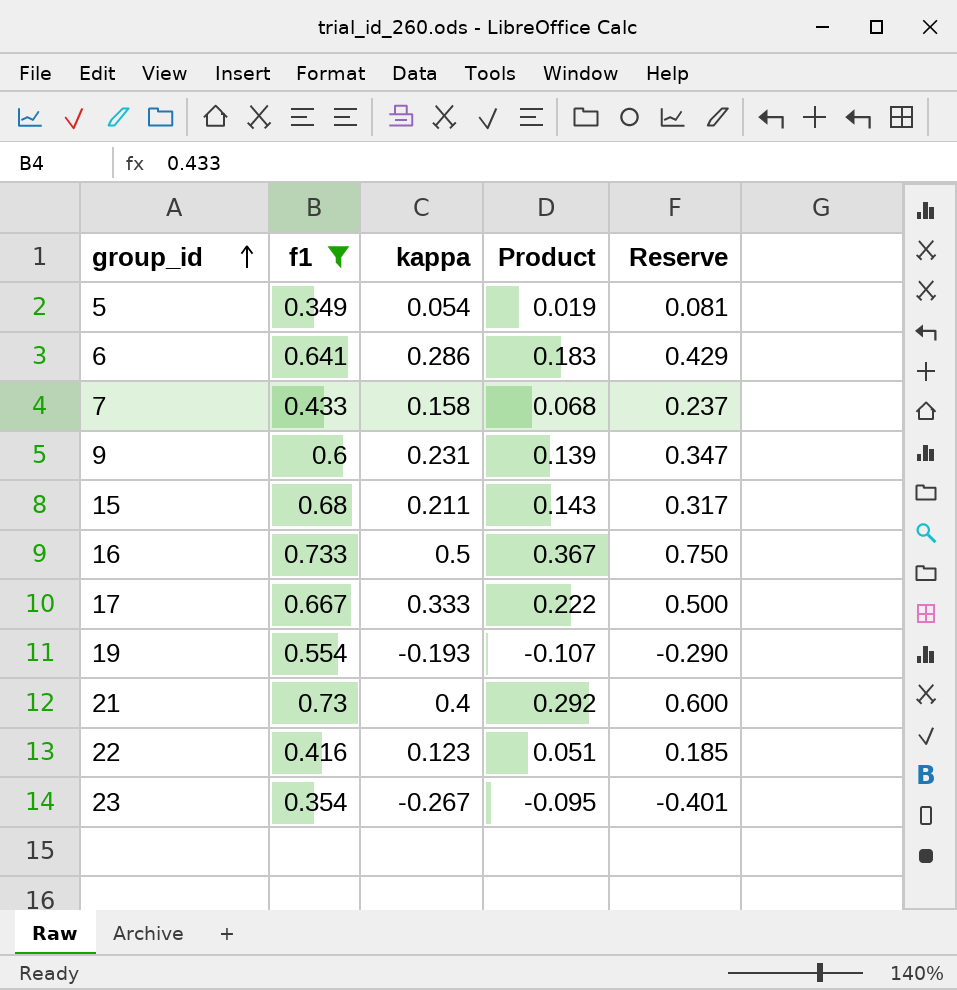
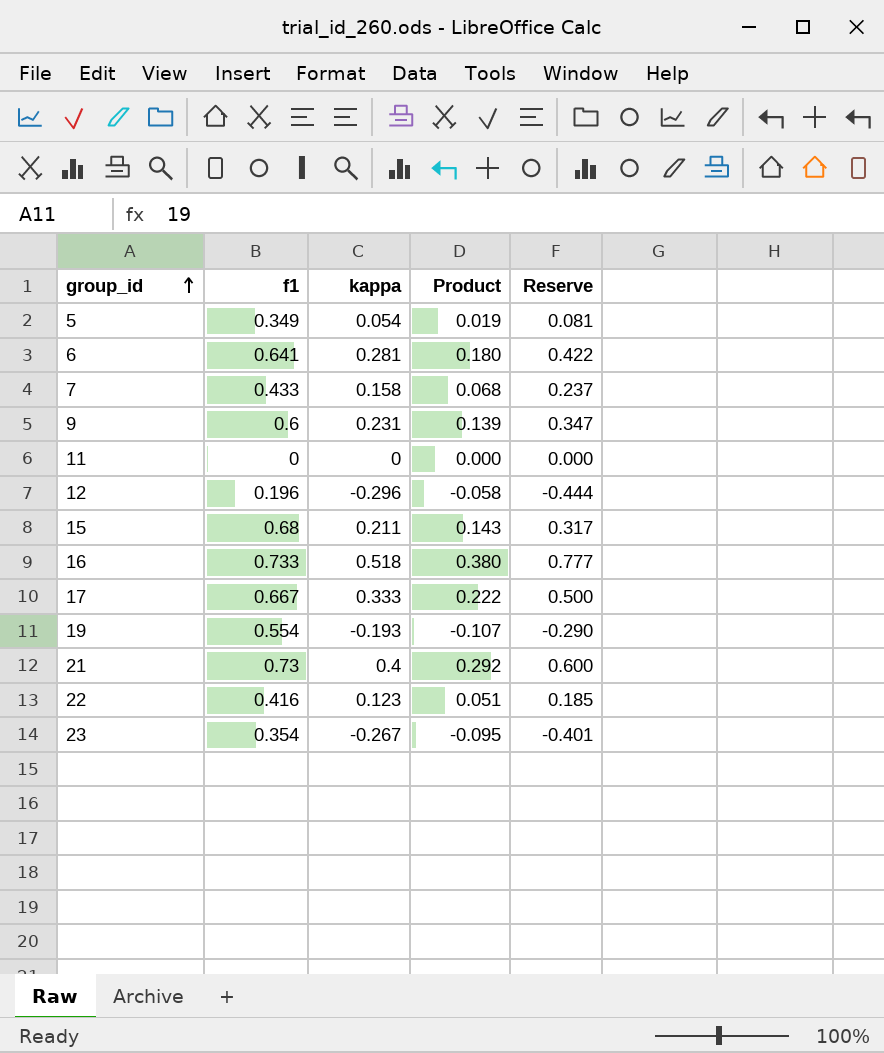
filter: f1 >= 0.349 -> none
6 | kappa: 0.286 -> 0.281
6 | Product: 0.183 -> 0.180
6 | Reserve: 0.429 -> 0.422
16 | kappa: 0.5 -> 0.518
16 | Product: 0.367 -> 0.380
16 | Reserve: 0.750 -> 0.777

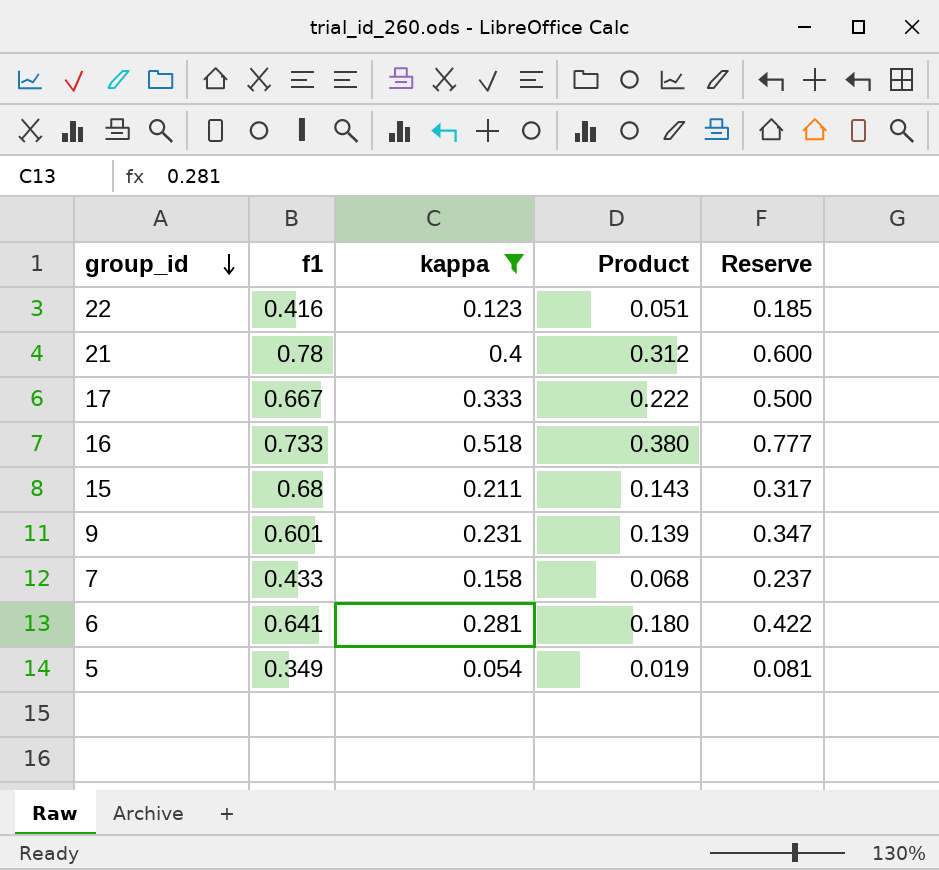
filter: none -> kappa >= 0.054
row order: group_id ascending -> group_id descending
21 | f1: 0.73 -> 0.78
21 | Product: 0.292 -> 0.312
9 | f1: 0.6 -> 0.601

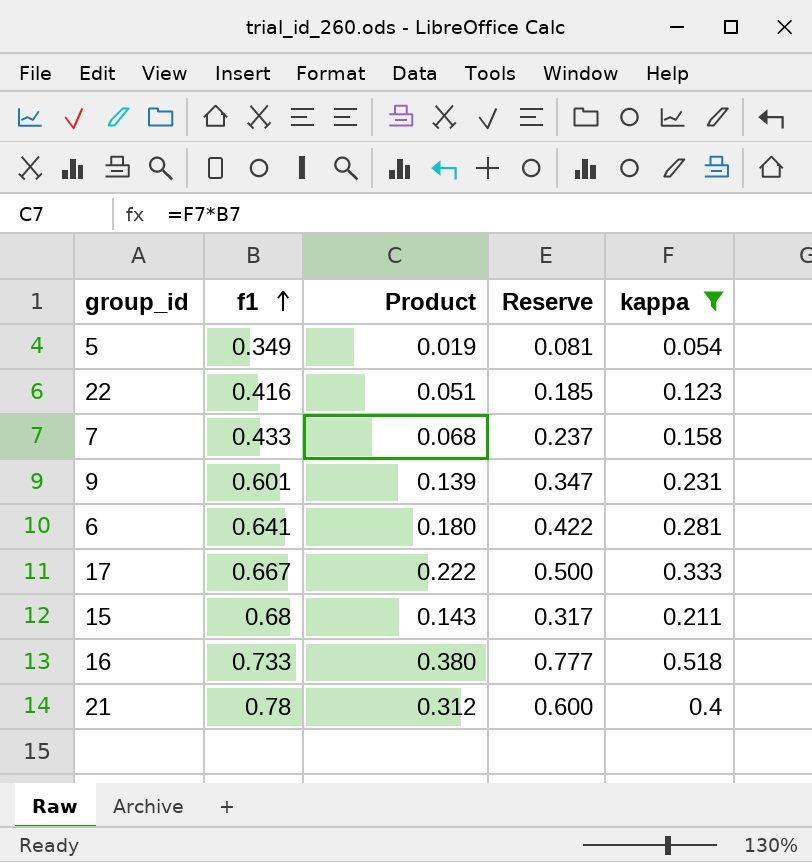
row order: group_id descending -> f1 ascending
column kappa | position: 3 -> 5

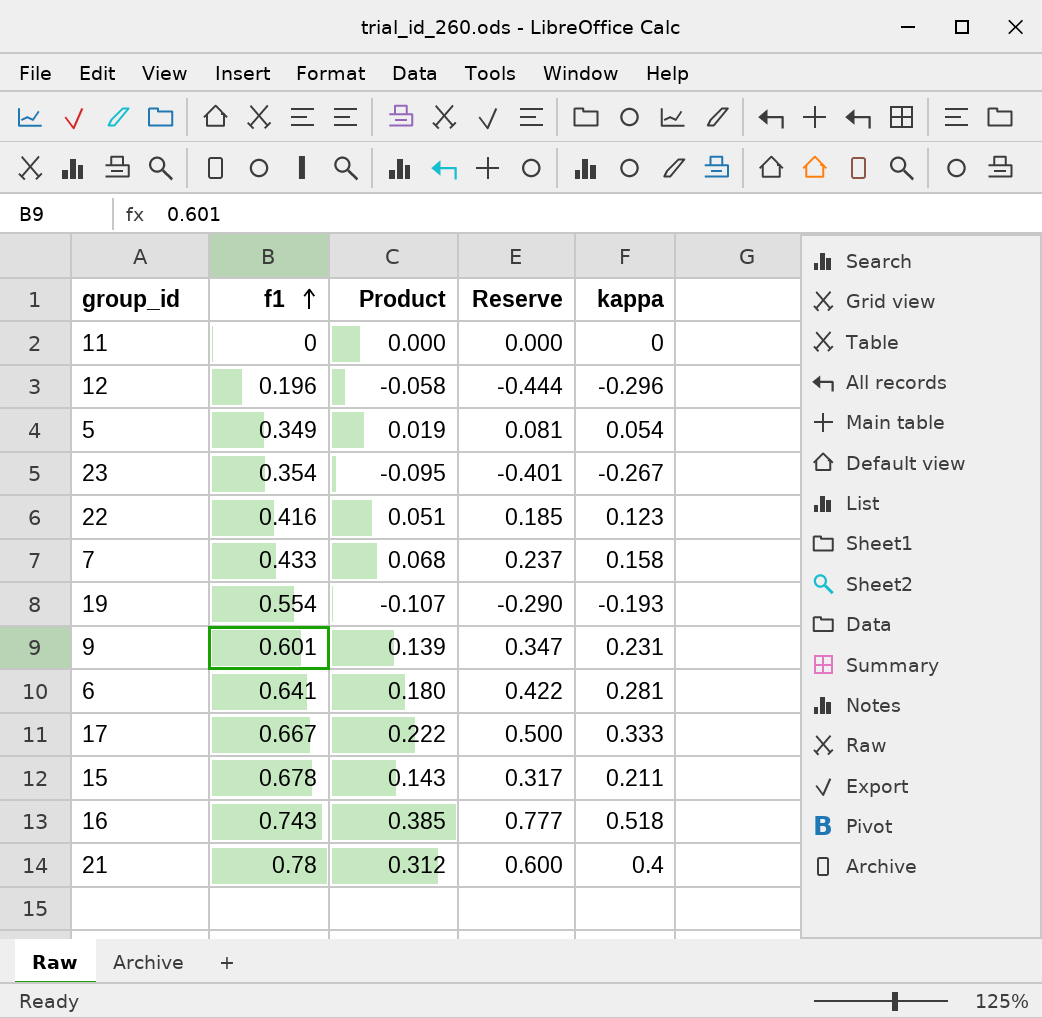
filter: kappa >= 0.054 -> none
15 | f1: 0.68 -> 0.678
16 | f1: 0.733 -> 0.743
16 | Product: 0.380 -> 0.385

